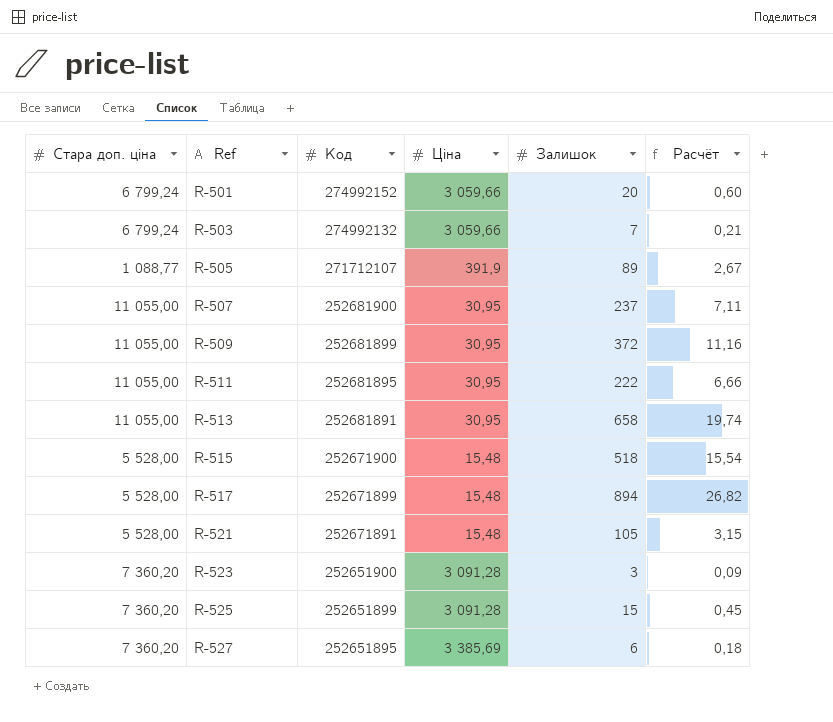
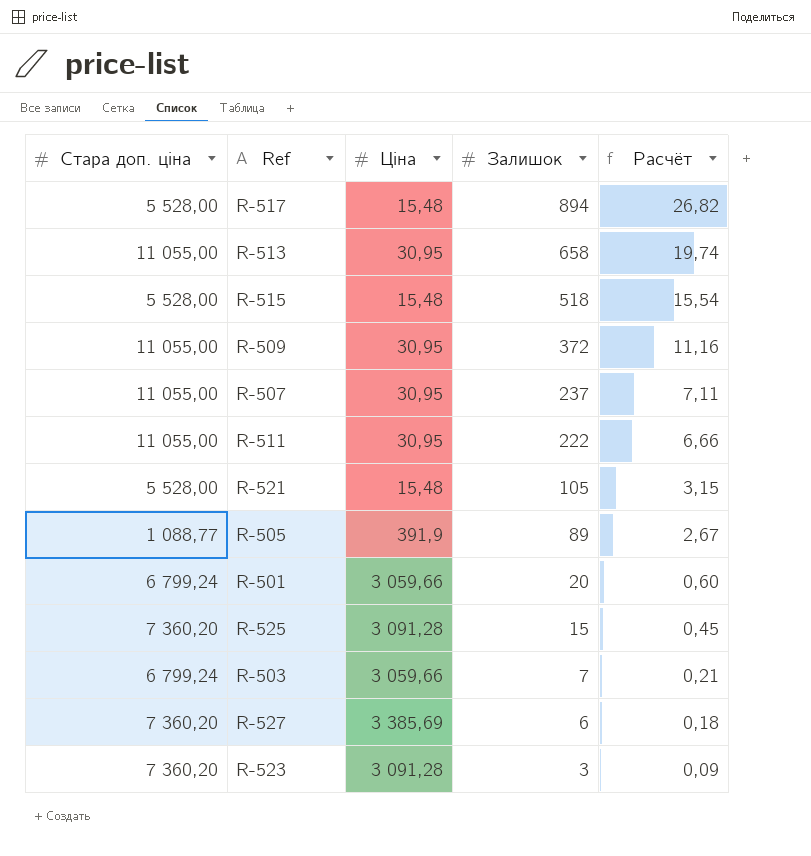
row order: Ref ascending -> Залишок descending
column Код | position: 3 -> none

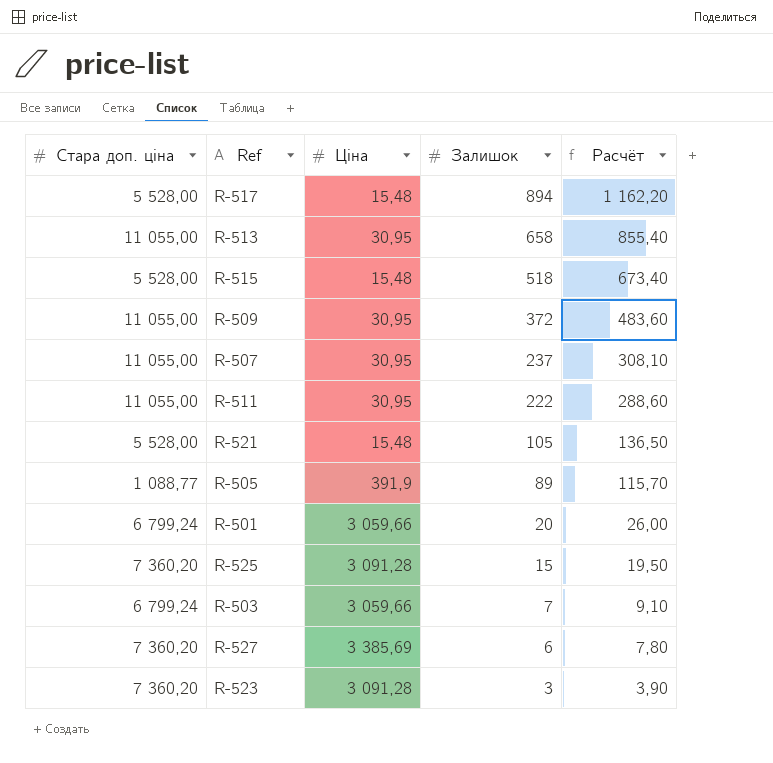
column Расчёт | formula: [Залишок] * 0,03 -> [Залишок] * 1,3

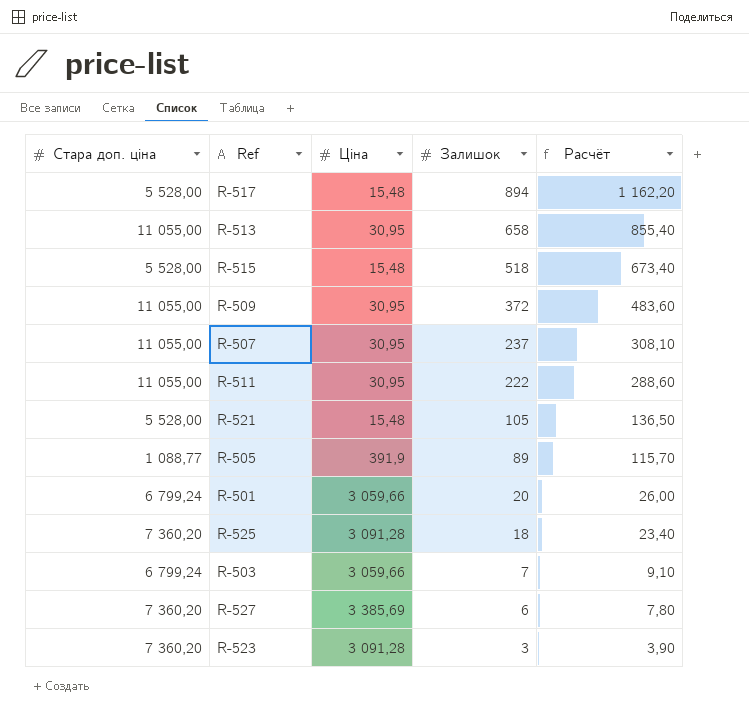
R-525 | Залишок: 15 -> 18
R-525 | Расчёт: 19,50 -> 23,40

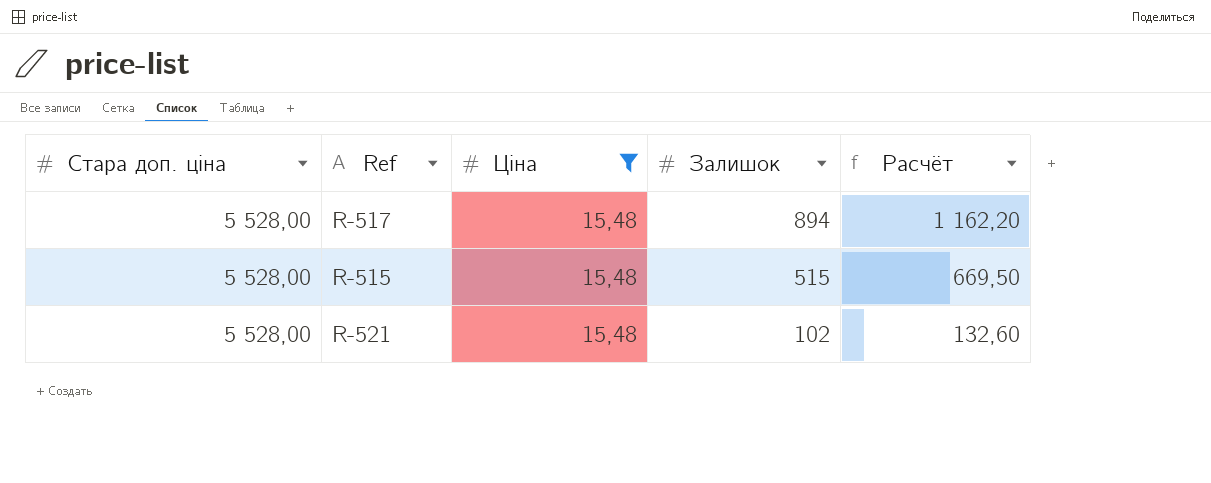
filter: none -> Ціна = 15,48
R-515 | Залишок: 518 -> 515
R-515 | Расчёт: 673,40 -> 669,50
R-521 | Залишок: 105 -> 102
R-521 | Расчёт: 136,50 -> 132,60

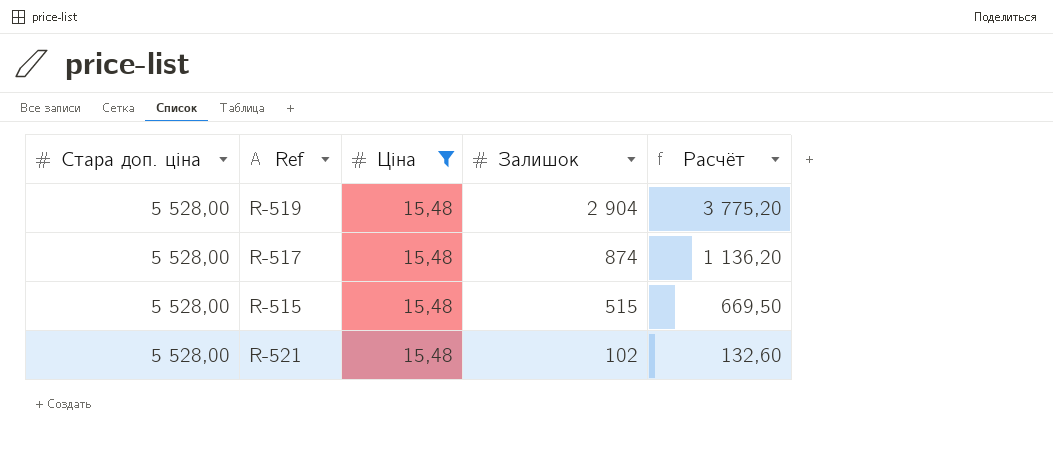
row R-519: none -> 5 528,00 | 15,48 | 2 904 | 3 775,20
R-517 | Залишок: 894 -> 874
R-517 | Расчёт: 1 162,20 -> 1 136,20

